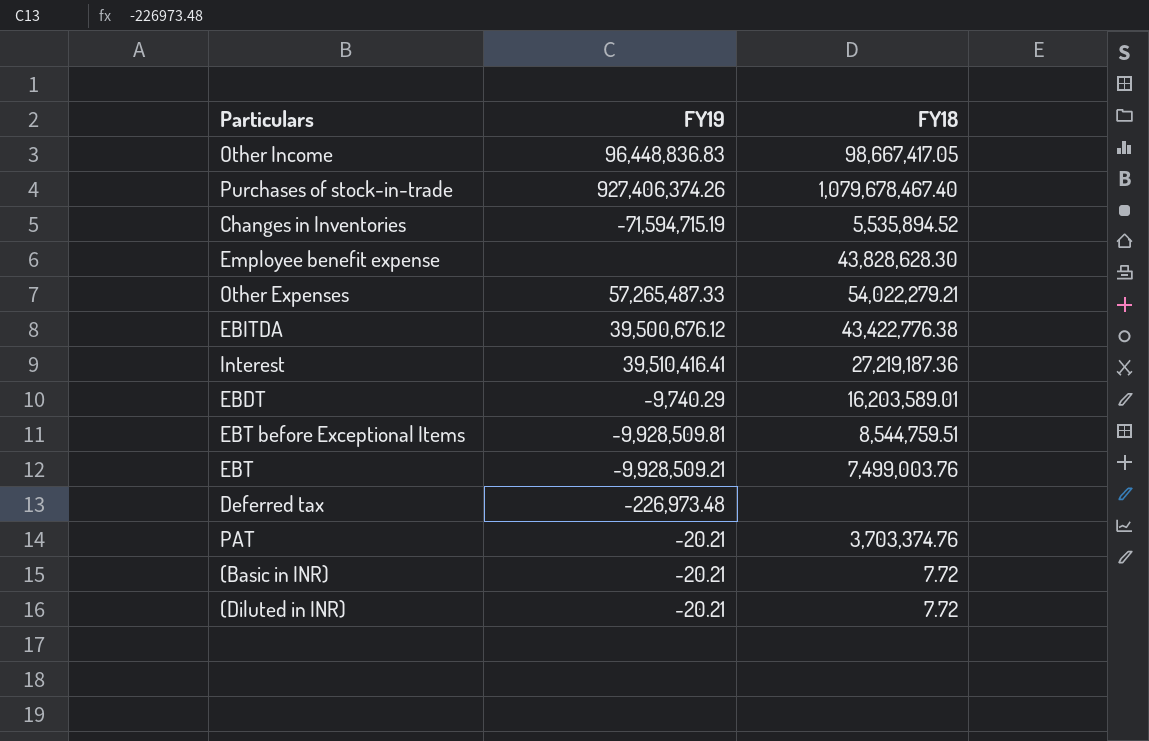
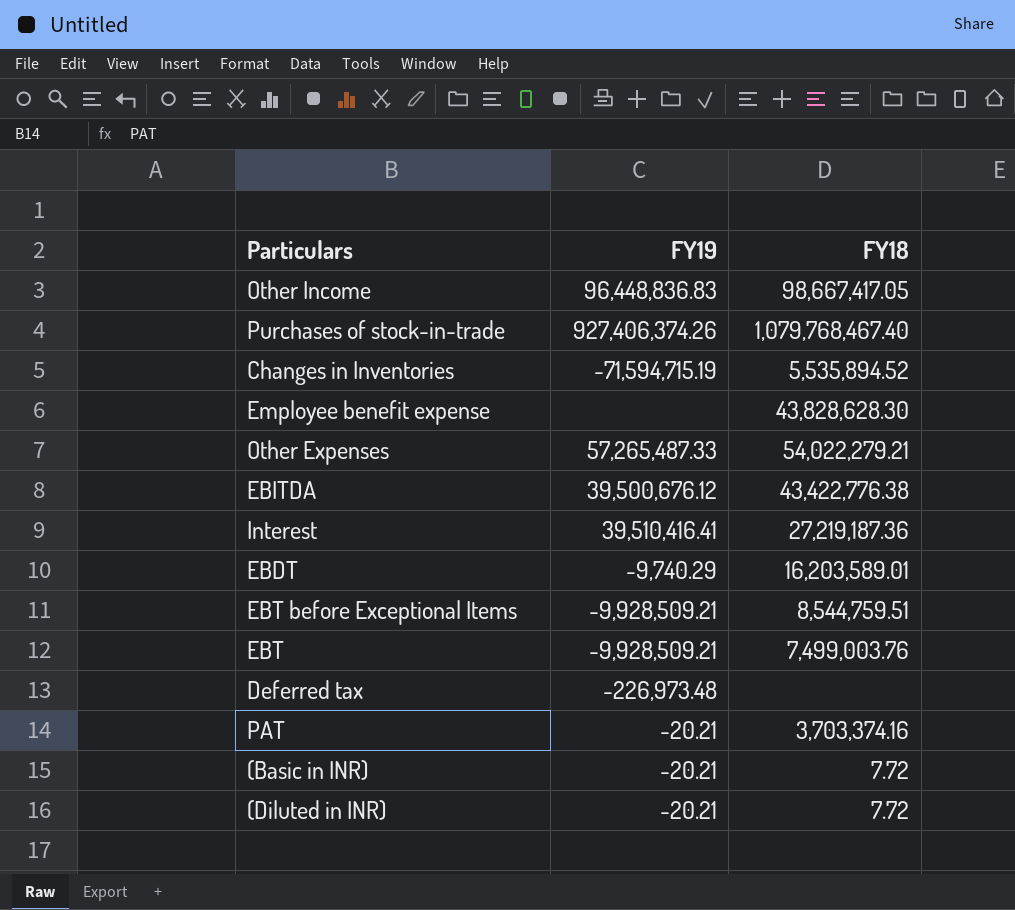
Purchases of stock-in-trade | FY18: 1,079,678,467.40 -> 1,079,768,467.40
EBT before Exceptional Items | FY19: -9,928,509.81 -> -9,928,509.21
PAT | FY18: 3,703,374.76 -> 3,703,374.16

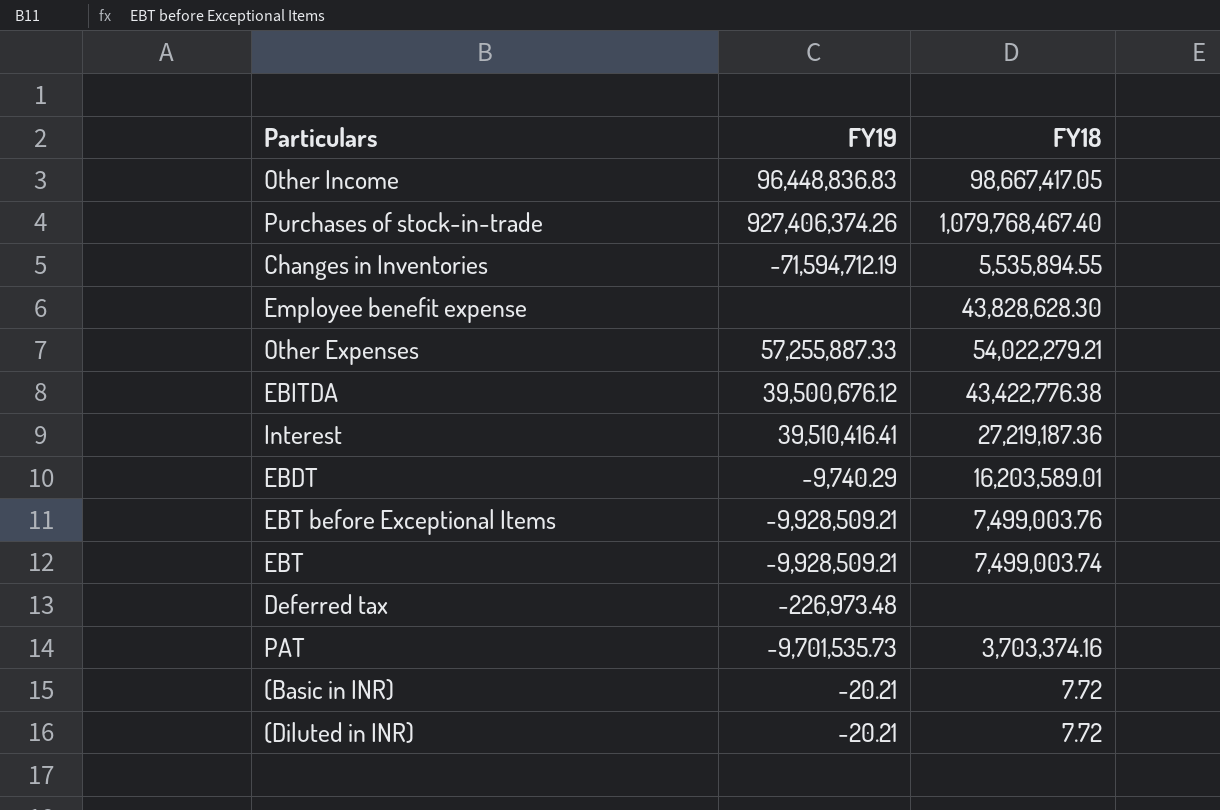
Changes in Inventories | FY19: -71,594,715.19 -> -71,594,712.19
Changes in Inventories | FY18: 5,535,894.52 -> 5,535,894.55
Other Expenses | FY19: 57,265,487.33 -> 57,255,887.33
EBT before Exceptional Items | FY18: 8,544,759.51 -> 7,499,003.76
EBT | FY18: 7,499,003.76 -> 7,499,003.74
PAT | FY19: -20.21 -> -9,701,535.73

